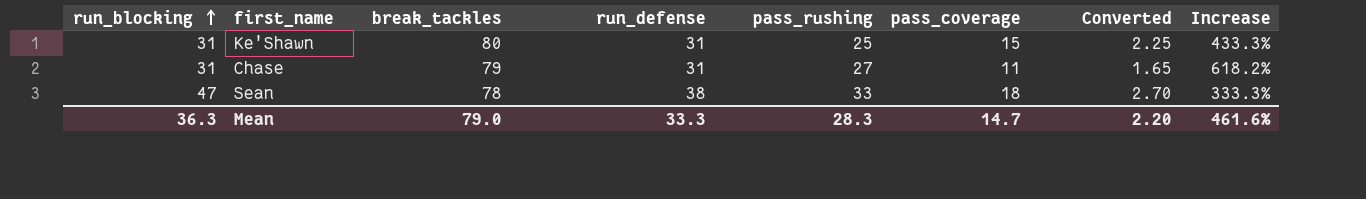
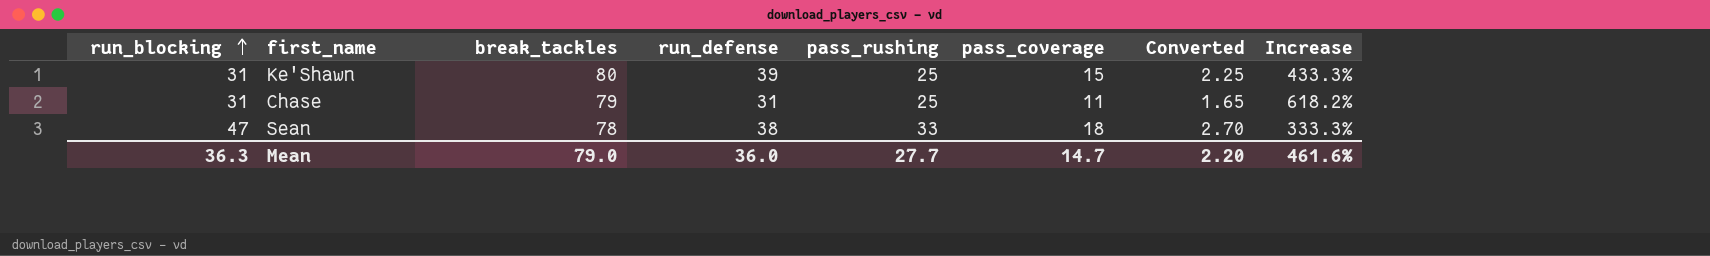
Ke'Shawn | run_defense: 31 -> 39
Chase | pass_rushing: 27 -> 25
Mean | run_defense: 33.3 -> 36.0
Mean | pass_rushing: 28.3 -> 27.7

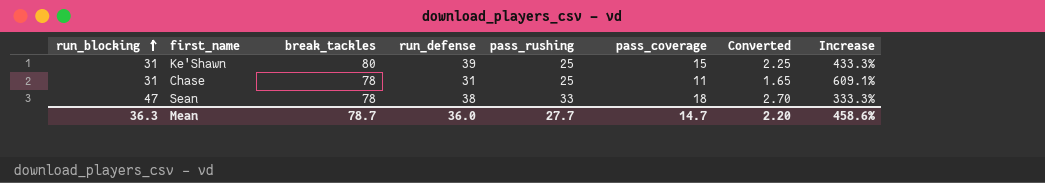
Chase | break_tackles: 79 -> 78
Chase | Increase: 618.2% -> 609.1%
Mean | break_tackles: 79.0 -> 78.7
Mean | Increase: 461.6% -> 458.6%

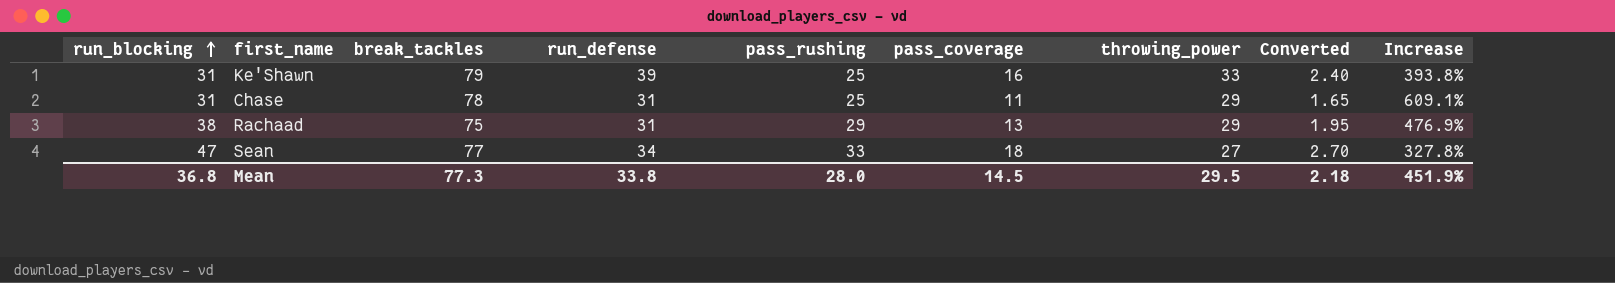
column throwing_power | position: none -> 7
Ke'Shawn | break_tackles: 80 -> 79
Ke'Shawn | pass_coverage: 15 -> 16
Ke'Shawn | Converted: 2.25 -> 2.40
Ke'Shawn | Increase: 433.3% -> 393.8%
row Rachaad: none -> 38 | 75 | 31 | 29 | 13 | 29 | 1.95 | 476.9%
Sean | break_tackles: 78 -> 77
Sean | run_defense: 38 -> 34
Sean | Increase: 333.3% -> 327.8%
Mean | run_blocking: 36.3 -> 36.8
Mean | break_tackles: 78.7 -> 77.3
Mean | run_defense: 36.0 -> 33.8
Mean | pass_rushing: 27.7 -> 28.0
Mean | pass_coverage: 14.7 -> 14.5
Mean | Converted: 2.20 -> 2.18
Mean | Increase: 458.6% -> 451.9%

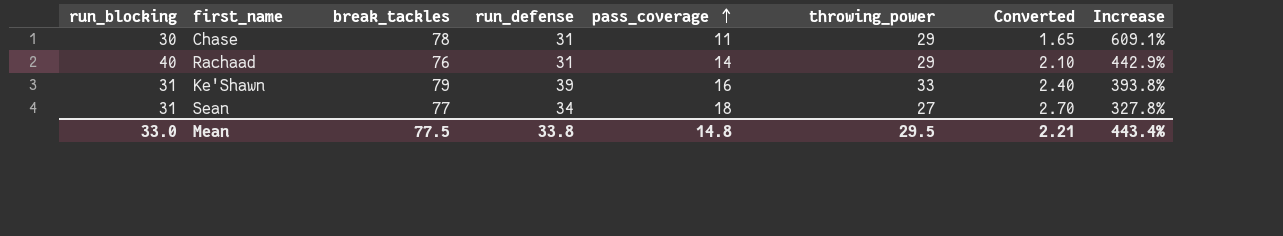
row order: run_blocking ascending -> pass_coverage ascending
column pass_rushing | position: 5 -> none
Chase | run_blocking: 31 -> 30
Rachaad | run_blocking: 38 -> 40
Rachaad | break_tackles: 75 -> 76
Rachaad | pass_coverage: 13 -> 14
Rachaad | Converted: 1.95 -> 2.10
Rachaad | Increase: 476.9% -> 442.9%
Sean | run_blocking: 47 -> 31
Mean | run_blocking: 36.8 -> 33.0
Mean | break_tackles: 77.3 -> 77.5
Mean | pass_coverage: 14.5 -> 14.8
Mean | Converted: 2.18 -> 2.21
Mean | Increase: 451.9% -> 443.4%

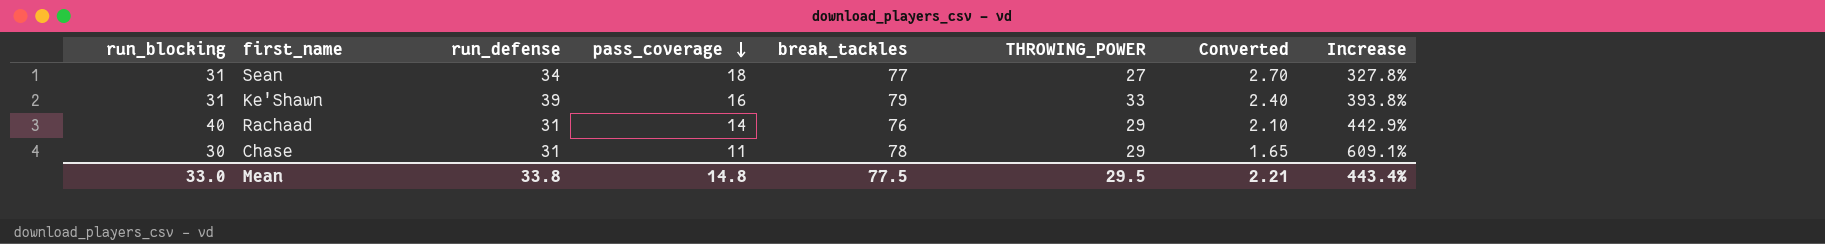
row order: pass_coverage ascending -> pass_coverage descending
column break_tackles | position: 3 -> 5
column name: throwing_power -> THROWING_POWER

